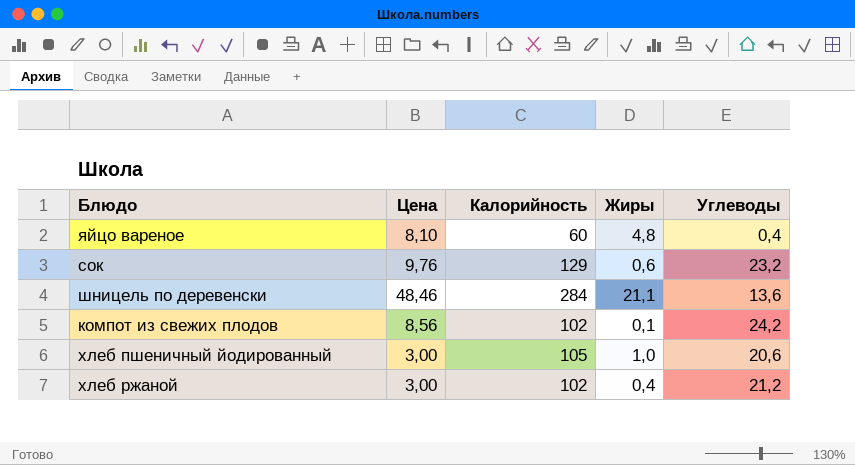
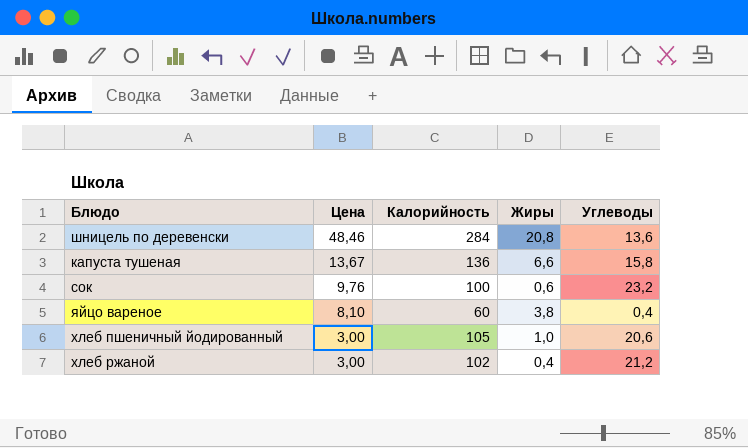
row order: none -> Цена descending
row компот из свежих плодов: 8,56 | 102 | 0,1 | 24,2 -> none
шницель по деревенски | Жиры: 21,1 -> 20,8
row капуста тушеная: none -> 13,67 | 136 | 6,6 | 15,8
сок | Калорийность: 129 -> 100
яйцо вареное | Жиры: 4,8 -> 3,8

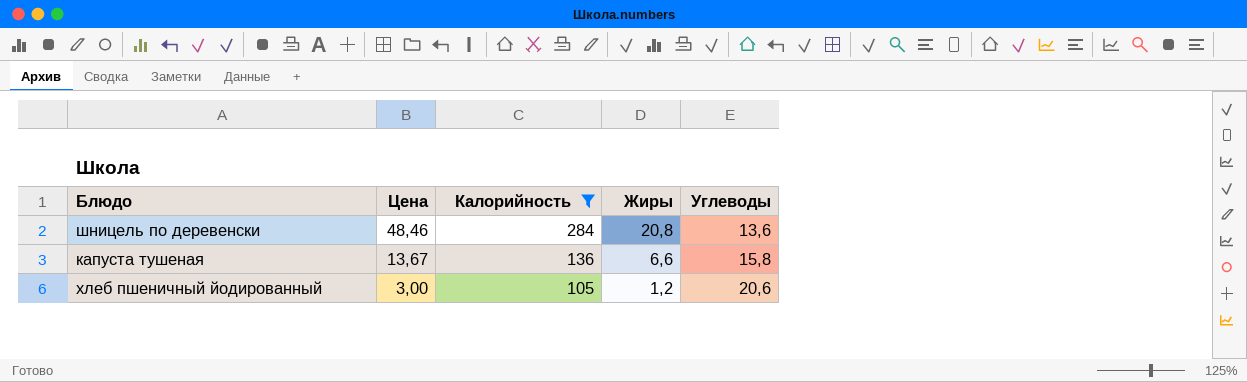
filter: none -> Калорийность >= 105
хлеб пшеничный йодированный | Жиры: 1,0 -> 1,2

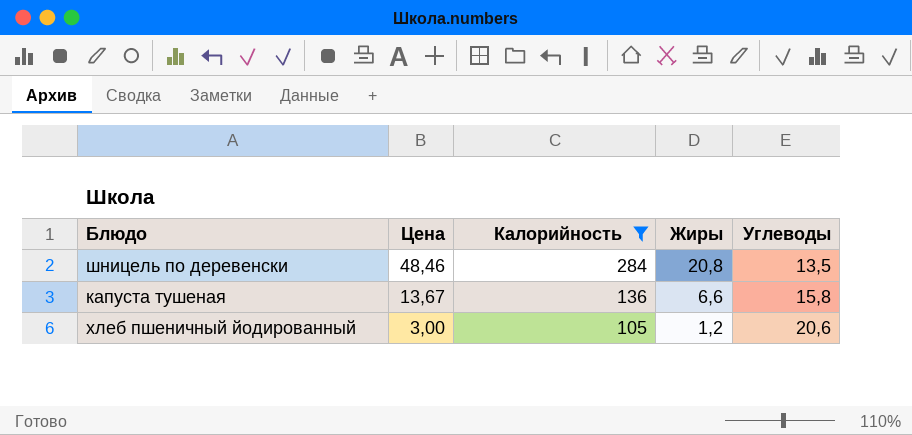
шницель по деревенски | Углеводы: 13,6 -> 13,5

